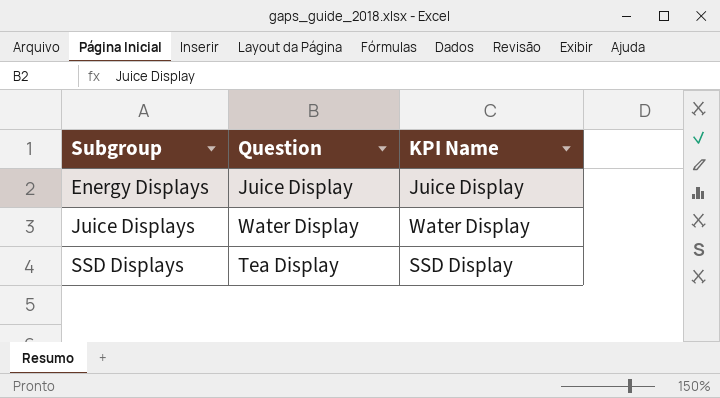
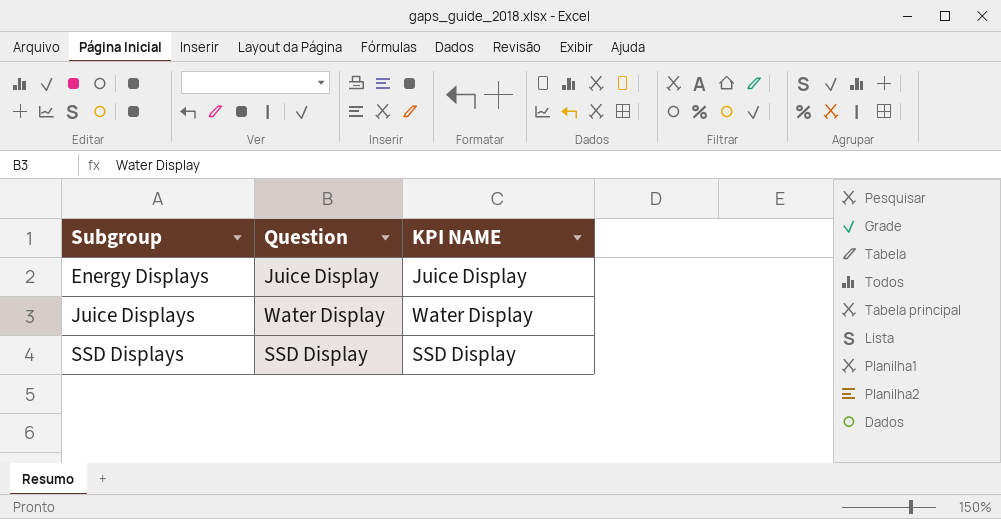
column name: KPI Name -> KPI NAME
SSD Displays | Question: Tea Display -> SSD Display

